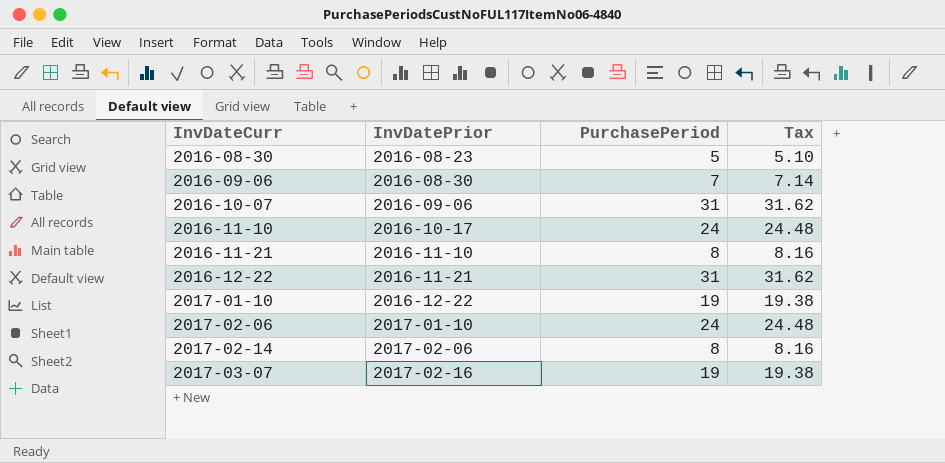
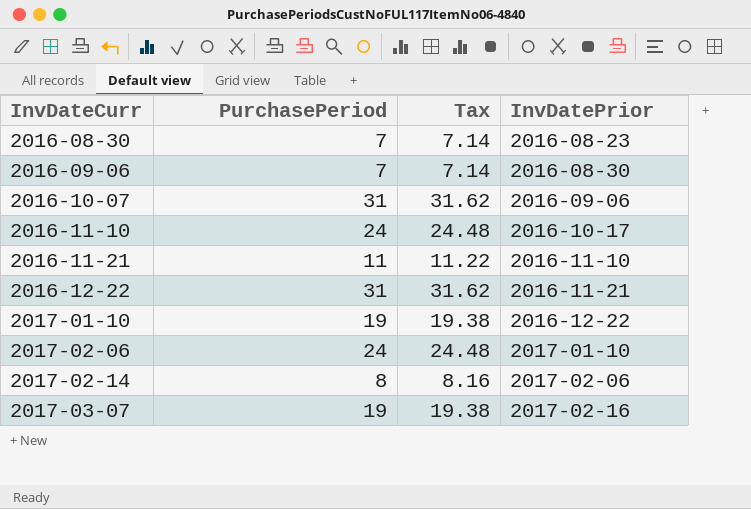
column InvDatePrior | position: 2 -> 4
2016-08-30 | PurchasePeriod: 5 -> 7
2016-08-30 | Tax: 5.10 -> 7.14
2016-11-21 | PurchasePeriod: 8 -> 11
2016-11-21 | Tax: 8.16 -> 11.22

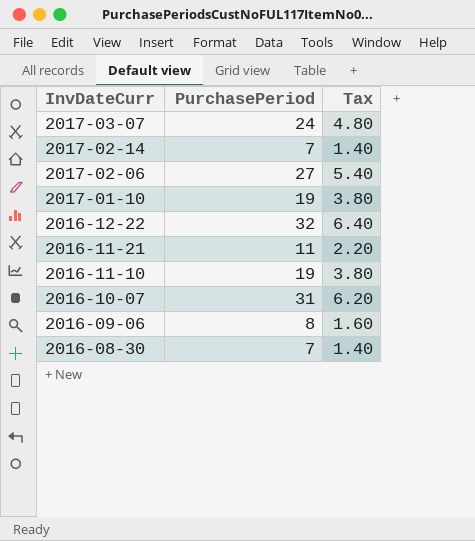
row order: InvDateCurr ascending -> InvDateCurr descending
column InvDatePrior | position: 4 -> none
column Tax | formula: [PurchasePeriod] * 1.02 -> [PurchasePeriod] * 0.2
2017-03-07 | PurchasePeriod: 19 -> 24
2017-02-14 | PurchasePeriod: 8 -> 7
2017-02-06 | PurchasePeriod: 24 -> 27
2016-12-22 | PurchasePeriod: 31 -> 32
2016-11-10 | PurchasePeriod: 24 -> 19
2016-09-06 | PurchasePeriod: 7 -> 8

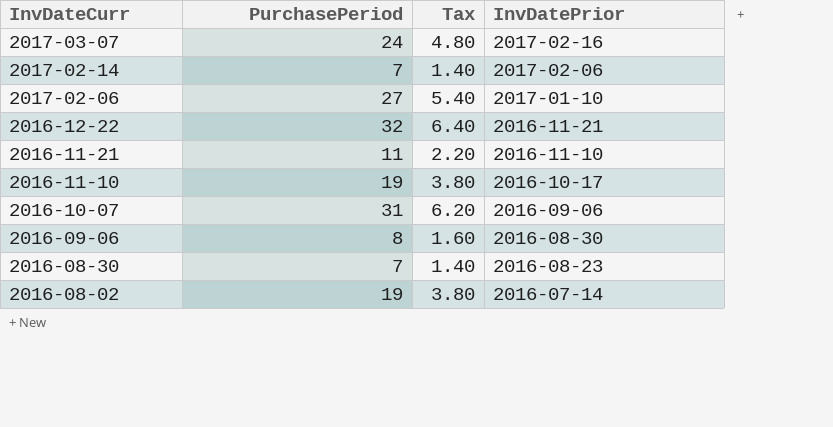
column InvDatePrior | position: none -> 4
row 2017-01-10: 19 | 3.80 -> none
row 2016-08-02: none -> 19 | 3.80 | 2016-07-14

